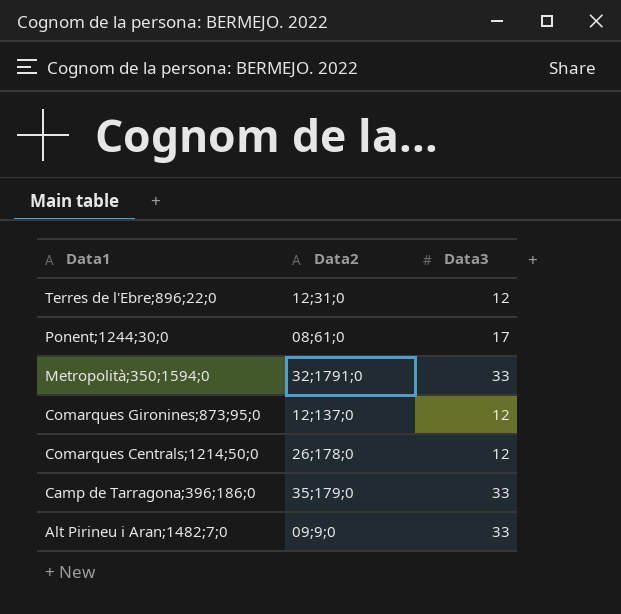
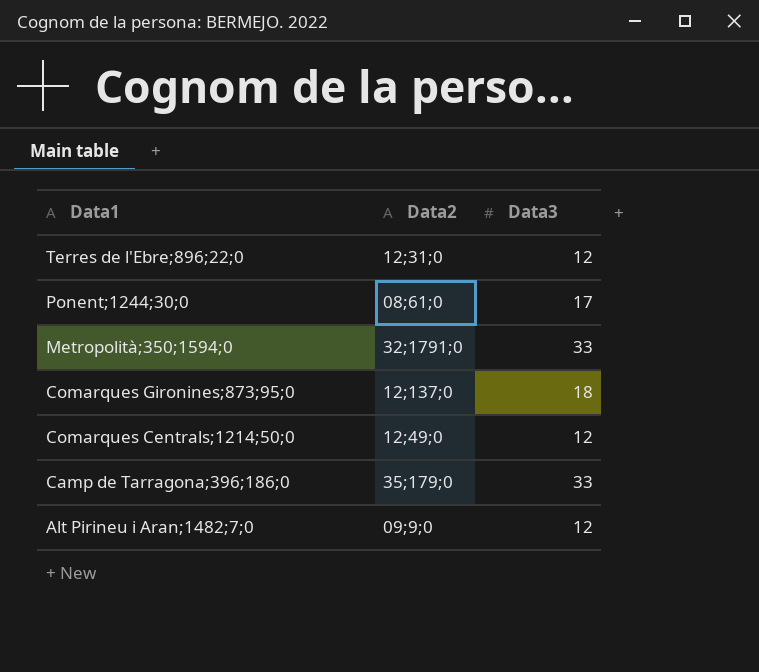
Comarques Gironines;873;95;0 | Data3: 12 -> 18
Comarques Centrals;1214;50;0 | Data2: 26;178;0 -> 12;49;0
Alt Pirineu i Aran;1482;7;0 | Data3: 33 -> 12

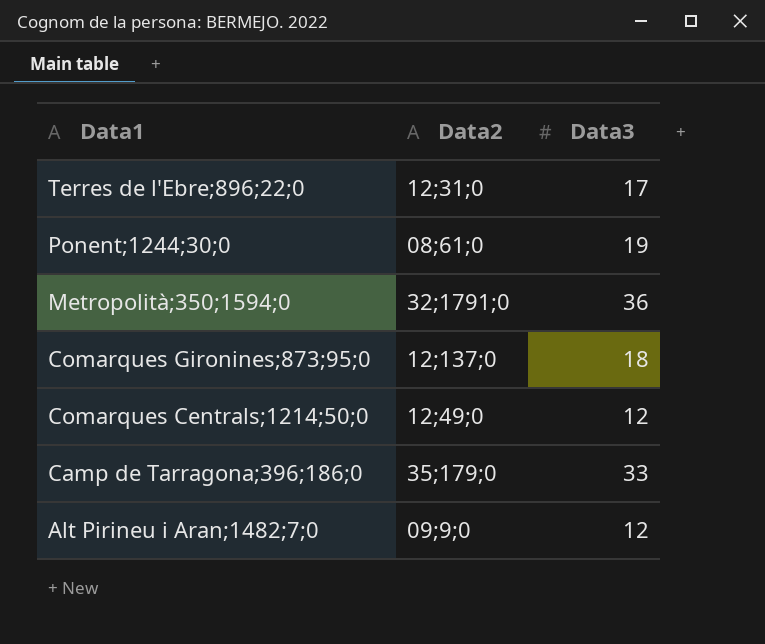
Terres de l'Ebre;896;22;0 | Data3: 12 -> 17
Ponent;1244;30;0 | Data3: 17 -> 19
Metropolità;350;1594;0 | Data3: 33 -> 36

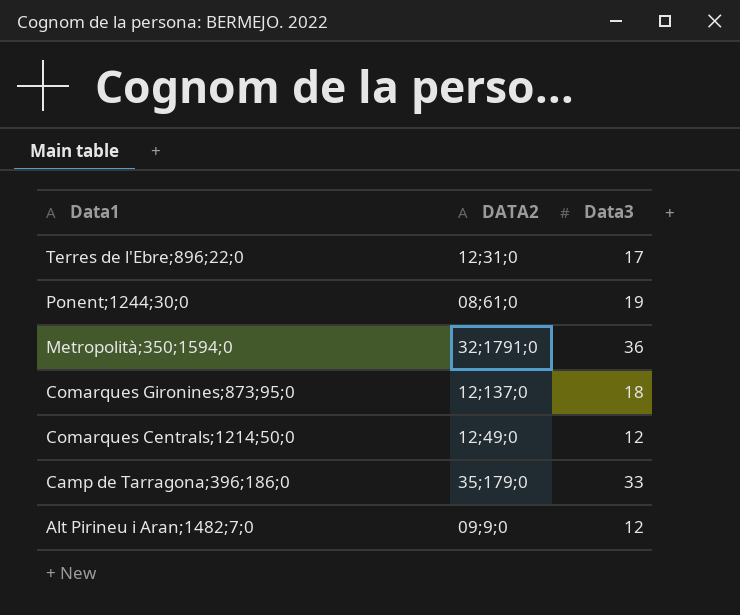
column name: Data2 -> DATA2

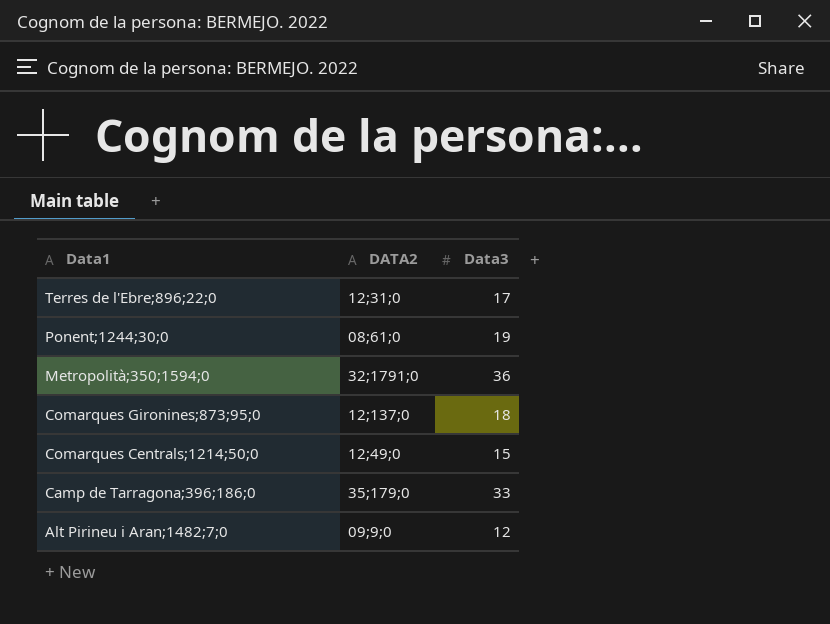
Comarques Centrals;1214;50;0 | Data3: 12 -> 15

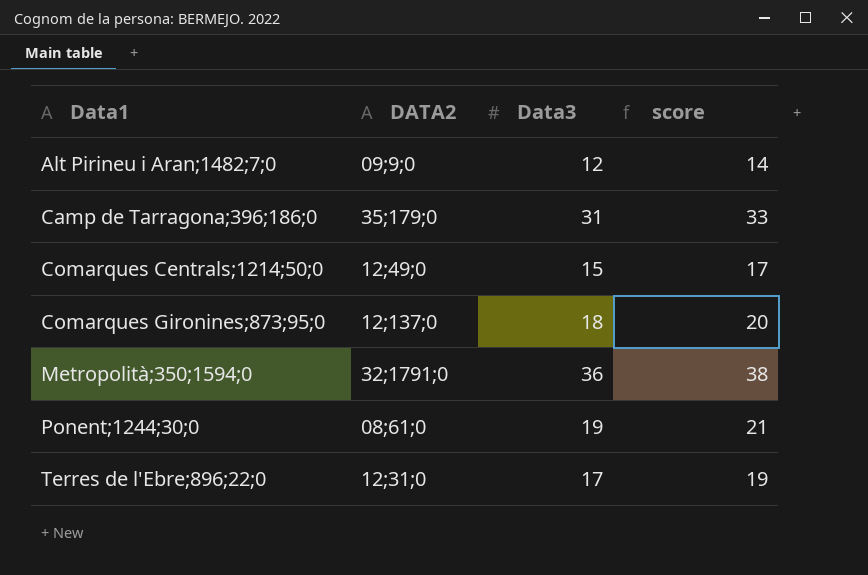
row order: Data1 descending -> Data1 ascending
column score | formula: none -> [Data3] + 2
Camp de Tarragona;396;186;0 | Data3: 33 -> 31

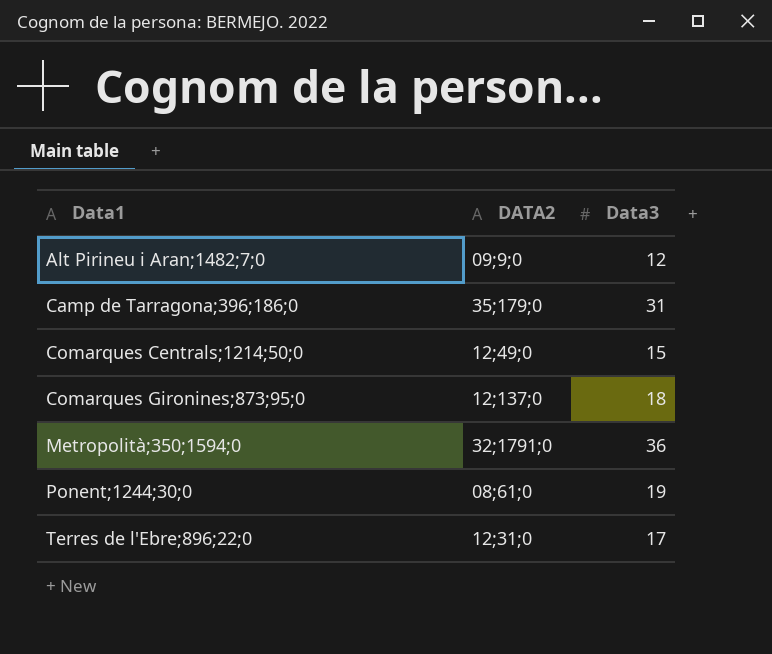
column score | formula: [Data3] + 2 -> none

